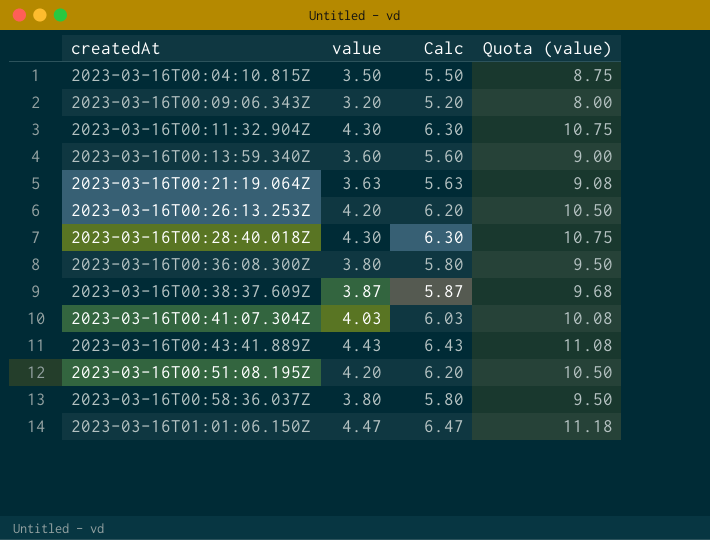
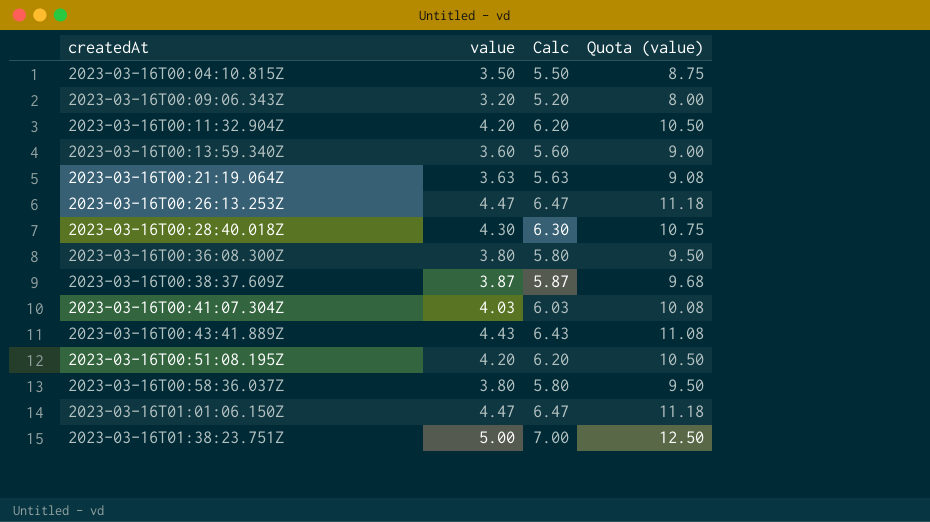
2023-03-16T00:11:32.904Z | value: 4.30 -> 4.20
2023-03-16T00:11:32.904Z | Calc: 6.30 -> 6.20
2023-03-16T00:11:32.904Z | Quota (value): 10.75 -> 10.50
2023-03-16T00:26:13.253Z | value: 4.20 -> 4.47
2023-03-16T00:26:13.253Z | Calc: 6.20 -> 6.47
2023-03-16T00:26:13.253Z | Quota (value): 10.50 -> 11.18
row 2023-03-16T01:38:23.751Z: none -> 5.00 | 7.00 | 12.50

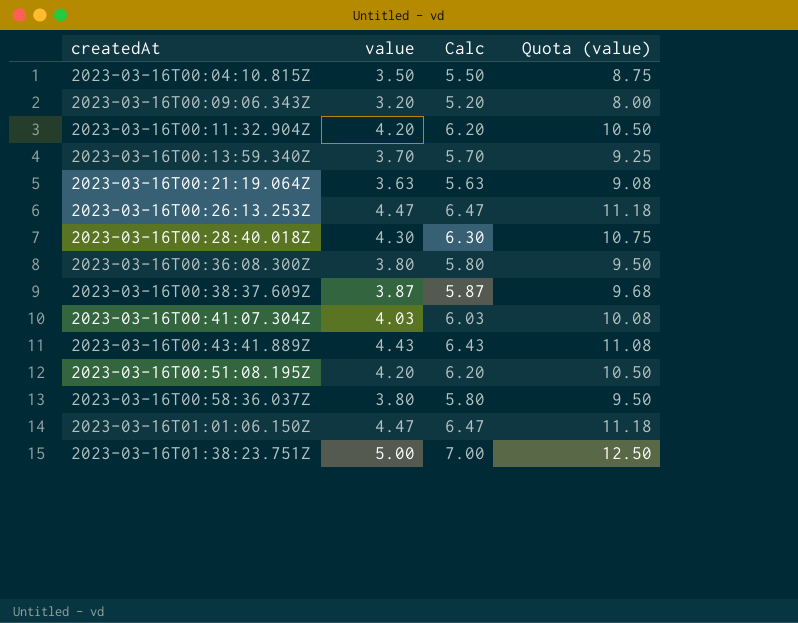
2023-03-16T00:13:59.340Z | value: 3.60 -> 3.70
2023-03-16T00:13:59.340Z | Calc: 5.60 -> 5.70
2023-03-16T00:13:59.340Z | Quota (value): 9.00 -> 9.25

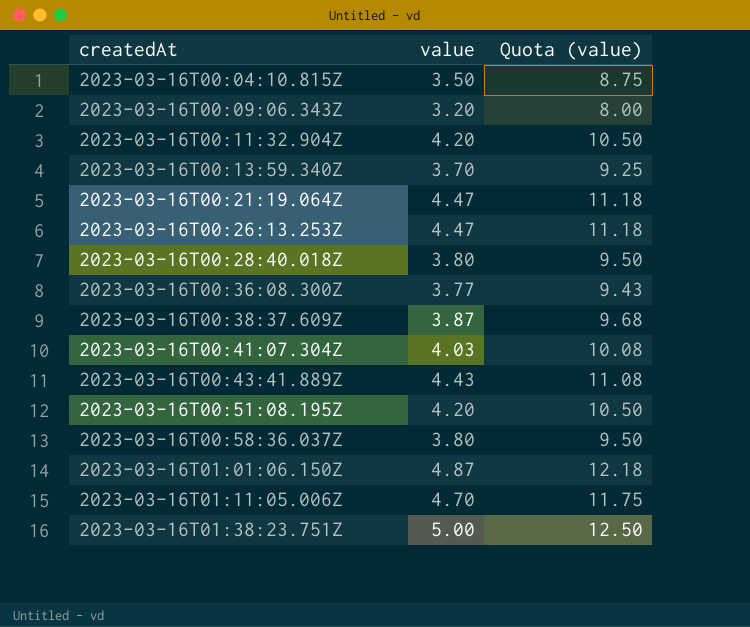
column Calc | formula: [value] + 2 -> none
2023-03-16T00:21:19.064Z | value: 3.63 -> 4.47
2023-03-16T00:21:19.064Z | Quota (value): 9.08 -> 11.18
2023-03-16T00:28:40.018Z | value: 4.30 -> 3.80
2023-03-16T00:28:40.018Z | Quota (value): 10.75 -> 9.50
2023-03-16T00:36:08.300Z | value: 3.80 -> 3.77
2023-03-16T00:36:08.300Z | Quota (value): 9.50 -> 9.43
2023-03-16T01:01:06.150Z | value: 4.47 -> 4.87
2023-03-16T01:01:06.150Z | Quota (value): 11.18 -> 12.18
row 2023-03-16T01:11:05.006Z: none -> 4.70 | 11.75

